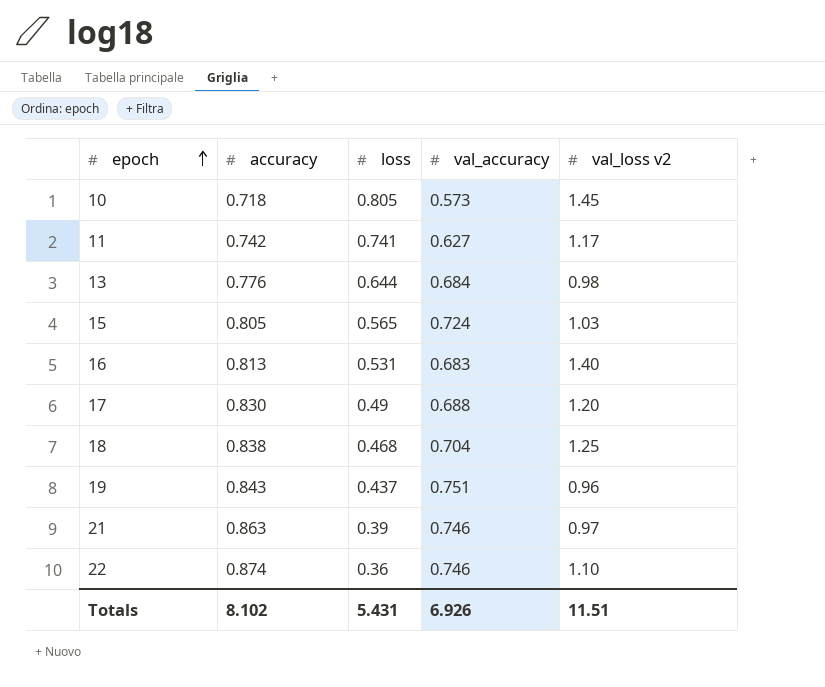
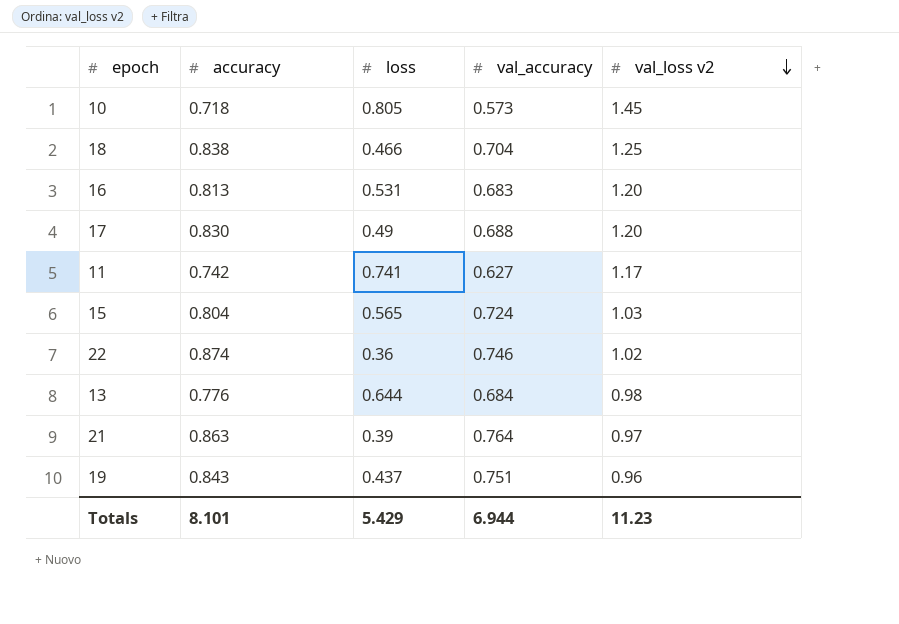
row order: epoch ascending -> val_loss v2 descending
18 | loss: 0.468 -> 0.466
16 | val_loss v2: 1.40 -> 1.20
15 | accuracy: 0.805 -> 0.804
22 | val_loss v2: 1.10 -> 1.02
21 | val_accuracy: 0.746 -> 0.764
Totals | accuracy: 8.102 -> 8.101
Totals | loss: 5.431 -> 5.429
Totals | val_accuracy: 6.926 -> 6.944
Totals | val_loss v2: 11.51 -> 11.23

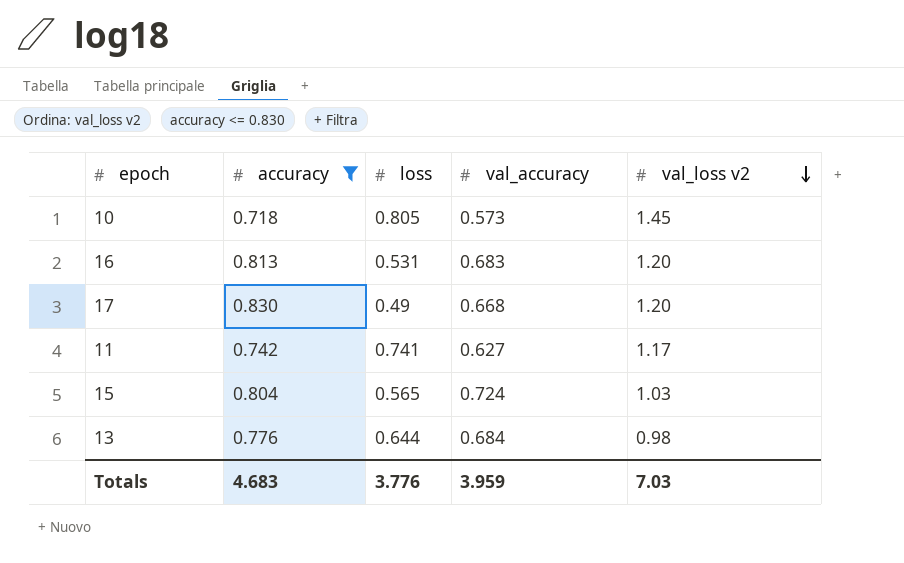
filter: none -> accuracy <= 0.830
17 | val_accuracy: 0.688 -> 0.668
Totals | accuracy: 8.101 -> 4.683
Totals | loss: 5.429 -> 3.776
Totals | val_accuracy: 6.944 -> 3.959
Totals | val_loss v2: 11.23 -> 7.03

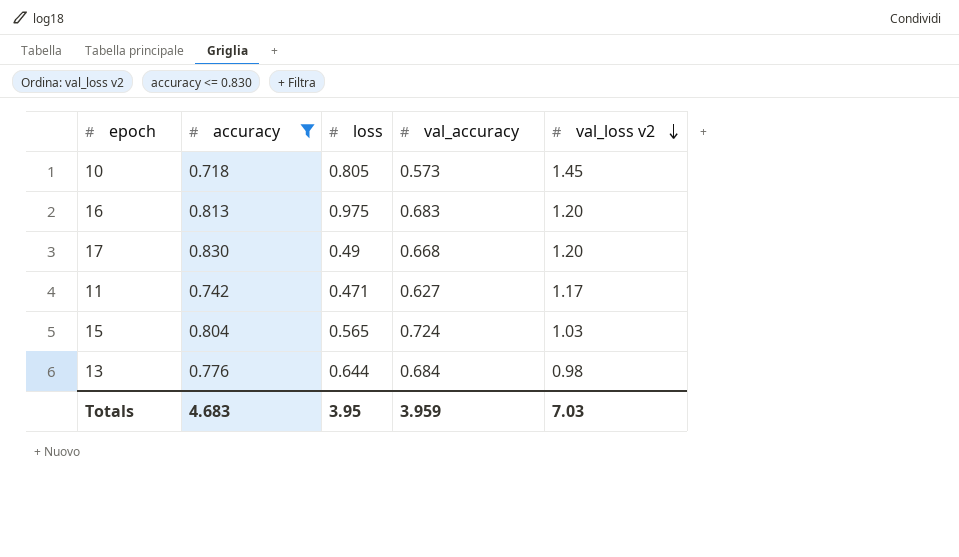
16 | loss: 0.531 -> 0.975
11 | loss: 0.741 -> 0.471
Totals | loss: 3.776 -> 3.95

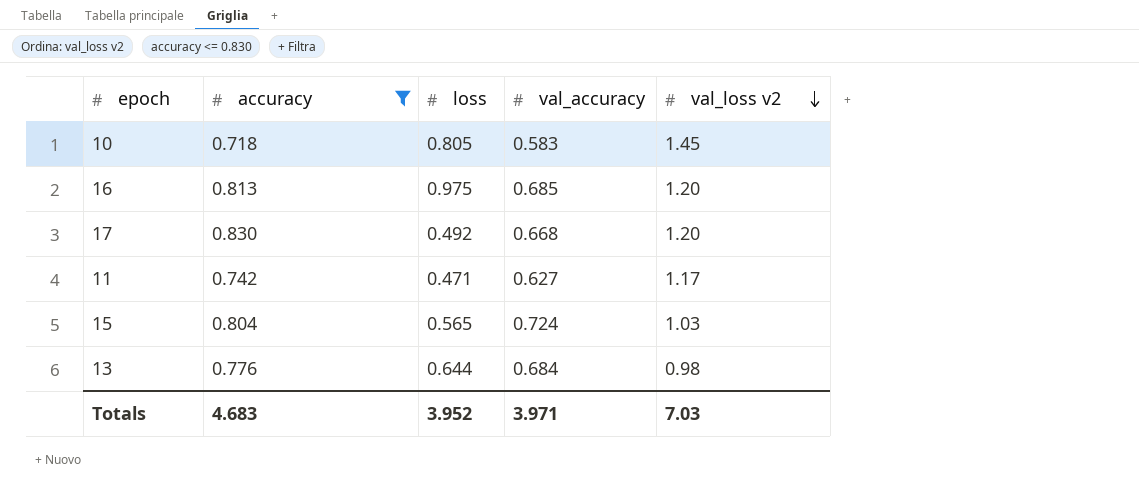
10 | val_accuracy: 0.573 -> 0.583
16 | val_accuracy: 0.683 -> 0.685
17 | loss: 0.49 -> 0.492
Totals | loss: 3.95 -> 3.952
Totals | val_accuracy: 3.959 -> 3.971

